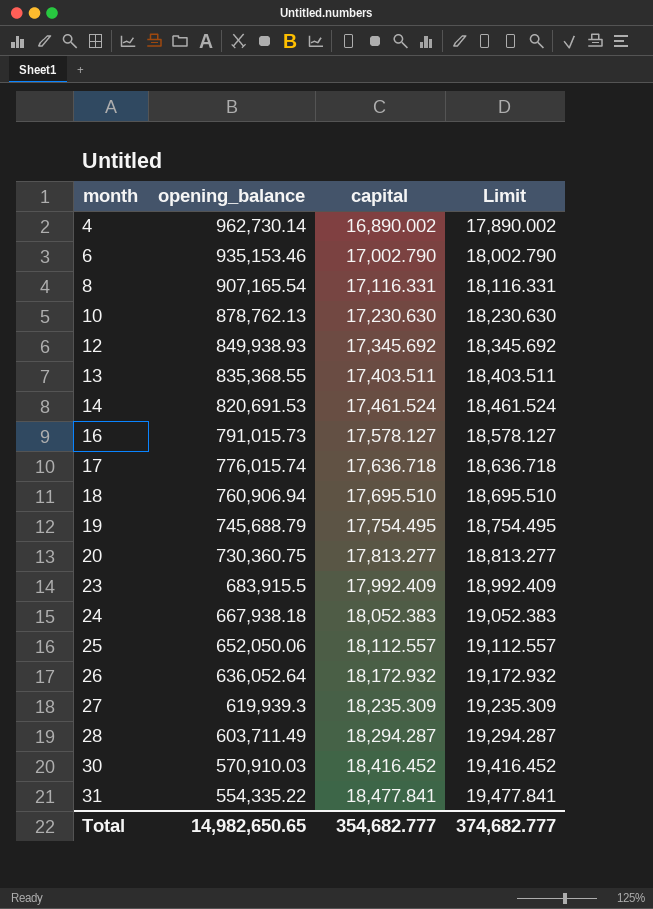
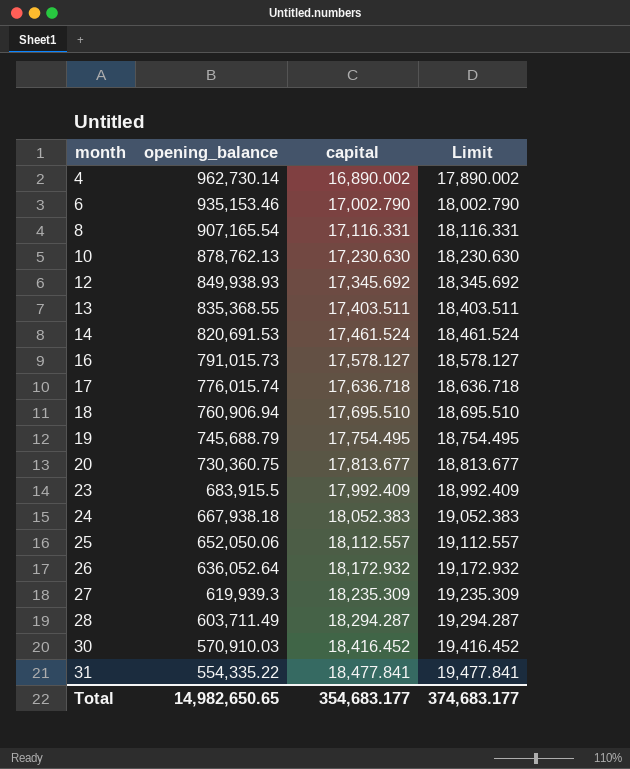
20 | capital: 17,813.277 -> 17,813.677
20 | Limit: 18,813.277 -> 18,813.677
Total | capital: 354,682.777 -> 354,683.177
Total | Limit: 374,682.777 -> 374,683.177

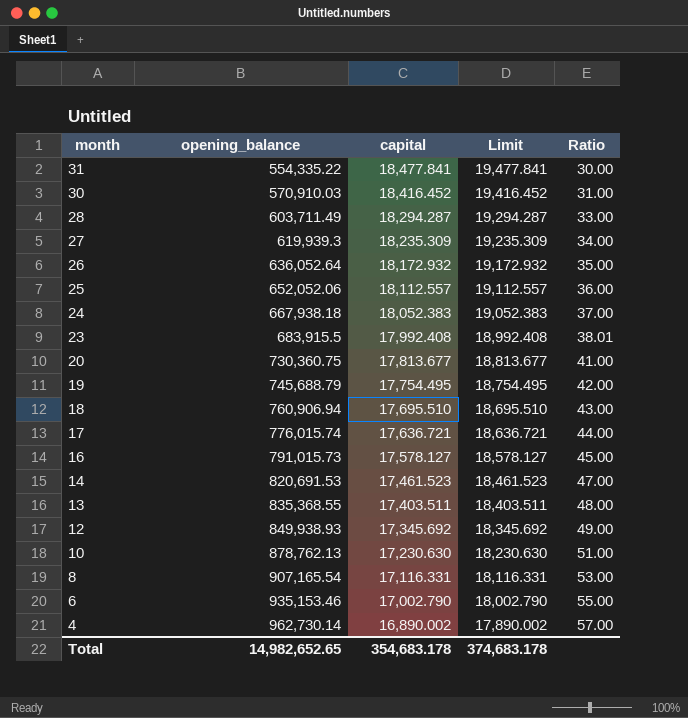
row order: month ascending -> month descending
column Ratio | formula: none -> [opening_balance] / [capital]
25 | opening_balance: 652,050.06 -> 652,052.06
23 | capital: 17,992.409 -> 17,992.408
23 | Limit: 18,992.409 -> 18,992.408
17 | capital: 17,636.718 -> 17,636.721
17 | Limit: 18,636.718 -> 18,636.721
14 | capital: 17,461.524 -> 17,461.523
14 | Limit: 18,461.524 -> 18,461.523
Total | opening_balance: 14,982,650.65 -> 14,982,652.65
Total | capital: 354,683.177 -> 354,683.178
Total | Limit: 374,683.177 -> 374,683.178

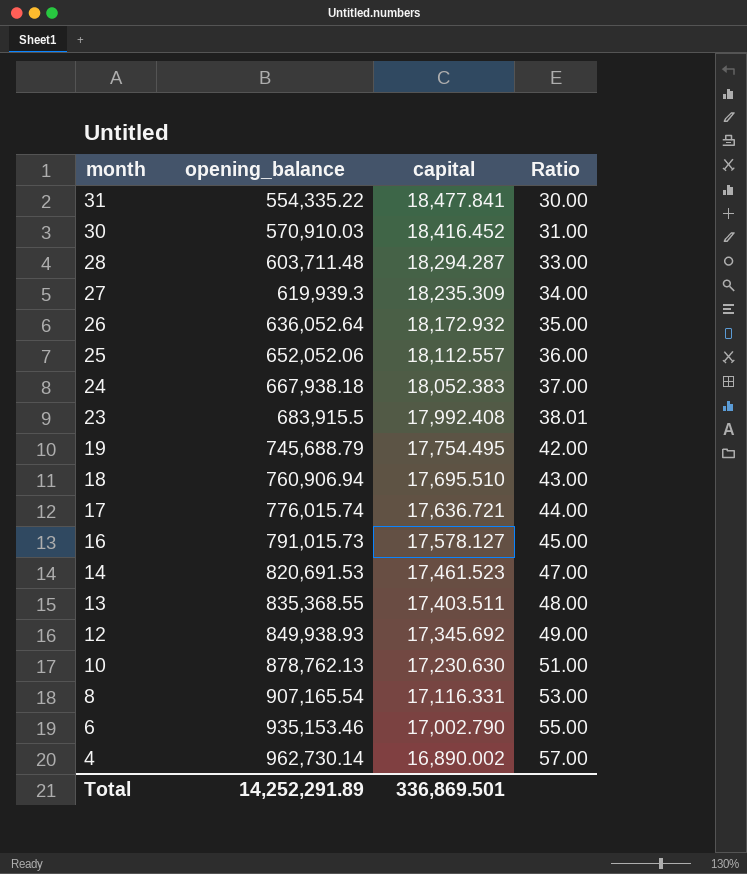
column Limit | formula: [capital] + 1000 -> none
row 20: 730,360.75 | 17,813.677 | 18,813.677 | 41.00 -> none
28 | opening_balance: 603,711.49 -> 603,711.48
Total | opening_balance: 14,982,652.65 -> 14,252,291.89
Total | capital: 354,683.178 -> 336,869.501

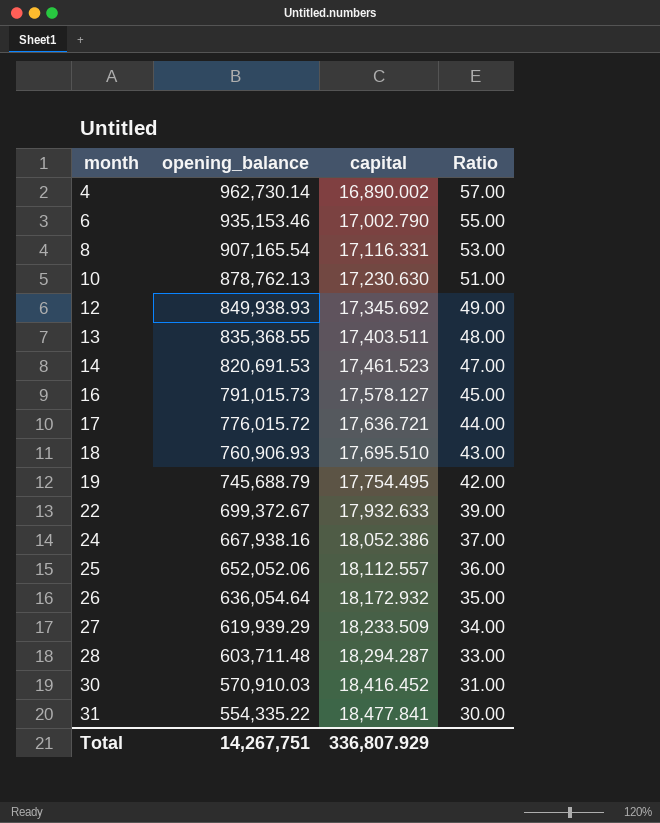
row order: month descending -> month ascending
row 23: 683,915.5 | 17,992.408 | 38.01 -> none
17 | opening_balance: 776,015.74 -> 776,015.72
18 | opening_balance: 760,906.94 -> 760,906.93
row 22: none -> 699,372.67 | 17,932.633 | 39.00
24 | opening_balance: 667,938.18 -> 667,938.16
24 | capital: 18,052.383 -> 18,052.386
26 | opening_balance: 636,052.64 -> 636,054.64
27 | opening_balance: 619,939.3 -> 619,939.29
27 | capital: 18,235.309 -> 18,233.509
Total | opening_balance: 14,252,291.89 -> 14,267,751
Total | capital: 336,869.501 -> 336,807.929

